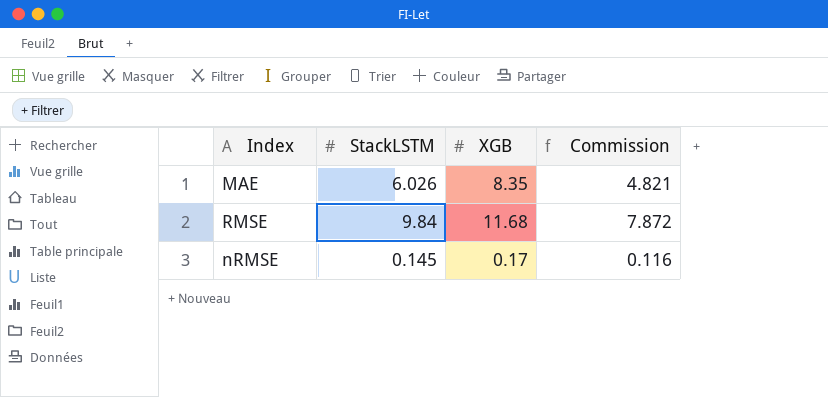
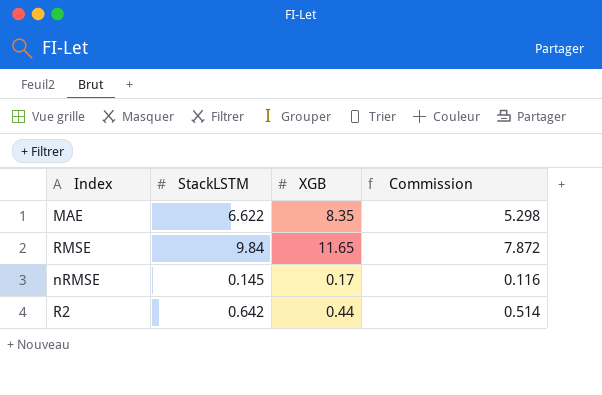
MAE | StackLSTM: 6.026 -> 6.622
MAE | Commission: 4.821 -> 5.298
RMSE | XGB: 11.68 -> 11.65
row R2: none -> 0.642 | 0.44 | 0.514

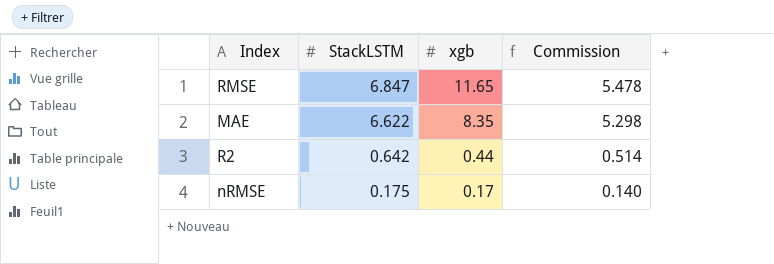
row order: none -> StackLSTM descending
column name: XGB -> xgb
RMSE | StackLSTM: 9.84 -> 6.847
RMSE | Commission: 7.872 -> 5.478
nRMSE | StackLSTM: 0.145 -> 0.175
nRMSE | Commission: 0.116 -> 0.140

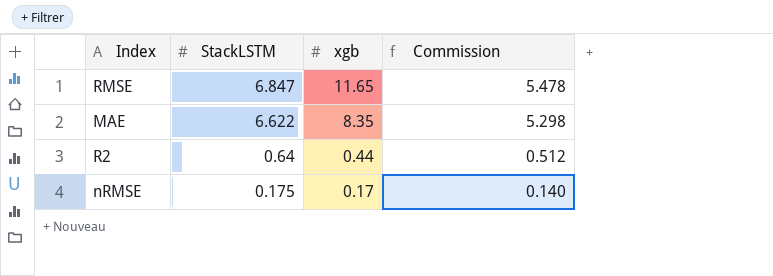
R2 | StackLSTM: 0.642 -> 0.64
R2 | Commission: 0.514 -> 0.512

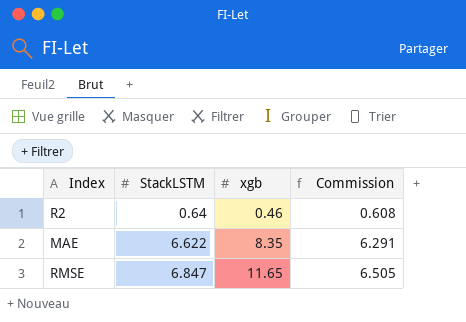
row order: StackLSTM descending -> StackLSTM ascending
column Commission | formula: [StackLSTM] * 0.8 -> [StackLSTM] * 0.95
row nRMSE: 0.175 | 0.17 | 0.140 -> none
R2 | xgb: 0.44 -> 0.46

